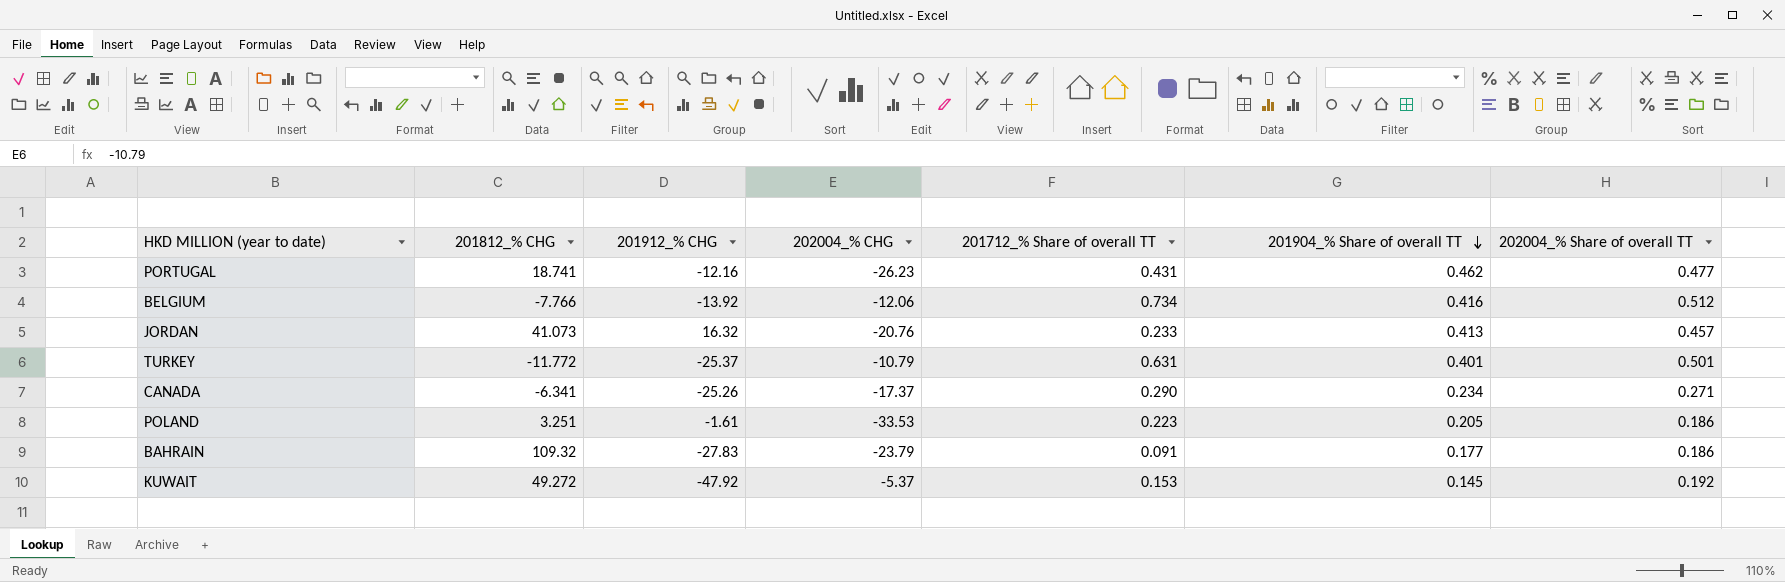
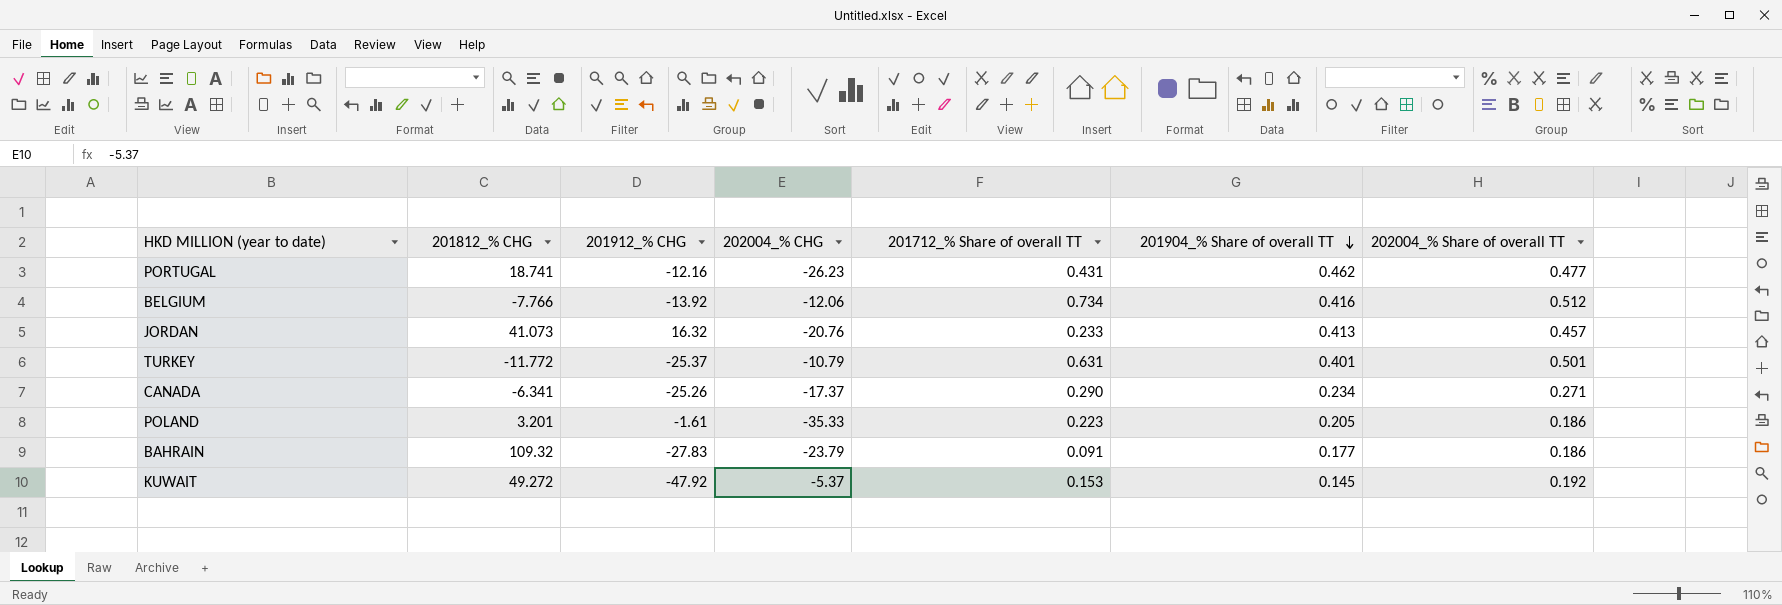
POLAND | 201812_% CHG: 3.251 -> 3.201
POLAND | 202004_% CHG: -33.53 -> -35.33

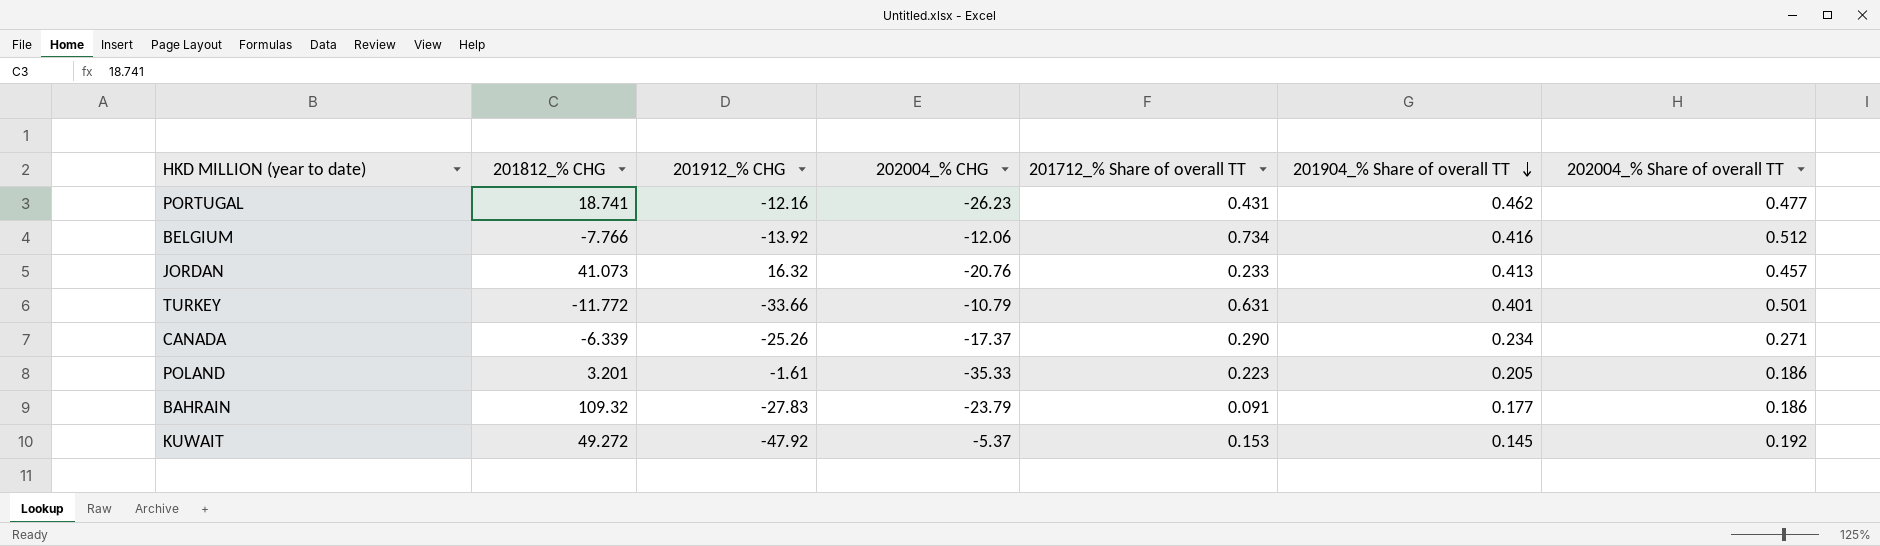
TURKEY | 201912_% CHG: -25.37 -> -33.66
CANADA | 201812_% CHG: -6.341 -> -6.339

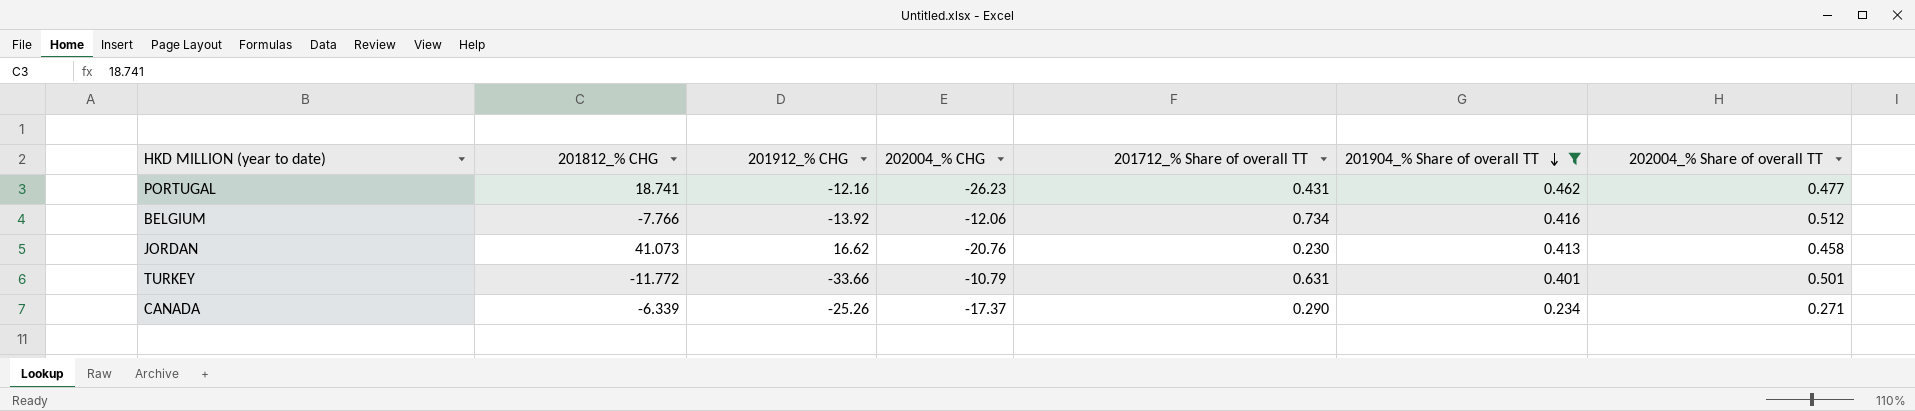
filter: none -> 201904_% Share of overall TT >= 0.234
JORDAN | 201912_% CHG: 16.32 -> 16.62
JORDAN | 201712_% Share of overall TT: 0.233 -> 0.230
JORDAN | 202004_% Share of overall TT: 0.457 -> 0.458

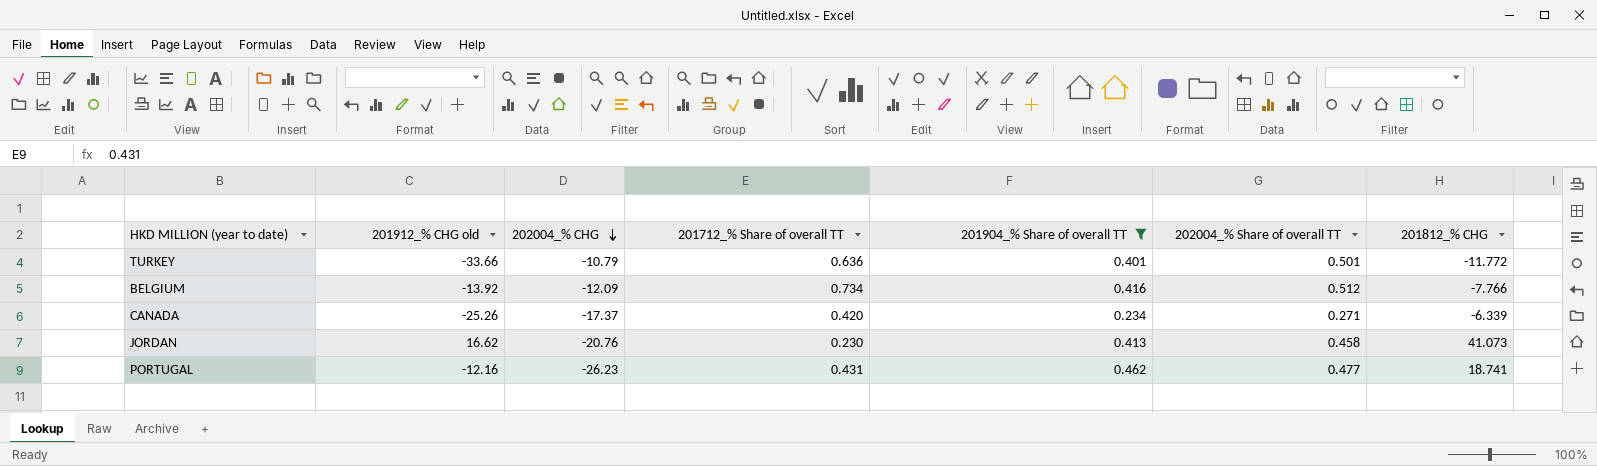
row order: 201904_% Share of overall TT descending -> 202004_% CHG descending
column name: 201912_% CHG -> 201912_% CHG old
column 201812_% CHG | position: 2 -> 7
TURKEY | 201712_% Share of overall TT: 0.631 -> 0.636
BELGIUM | 202004_% CHG: -12.06 -> -12.09
CANADA | 201712_% Share of overall TT: 0.290 -> 0.420

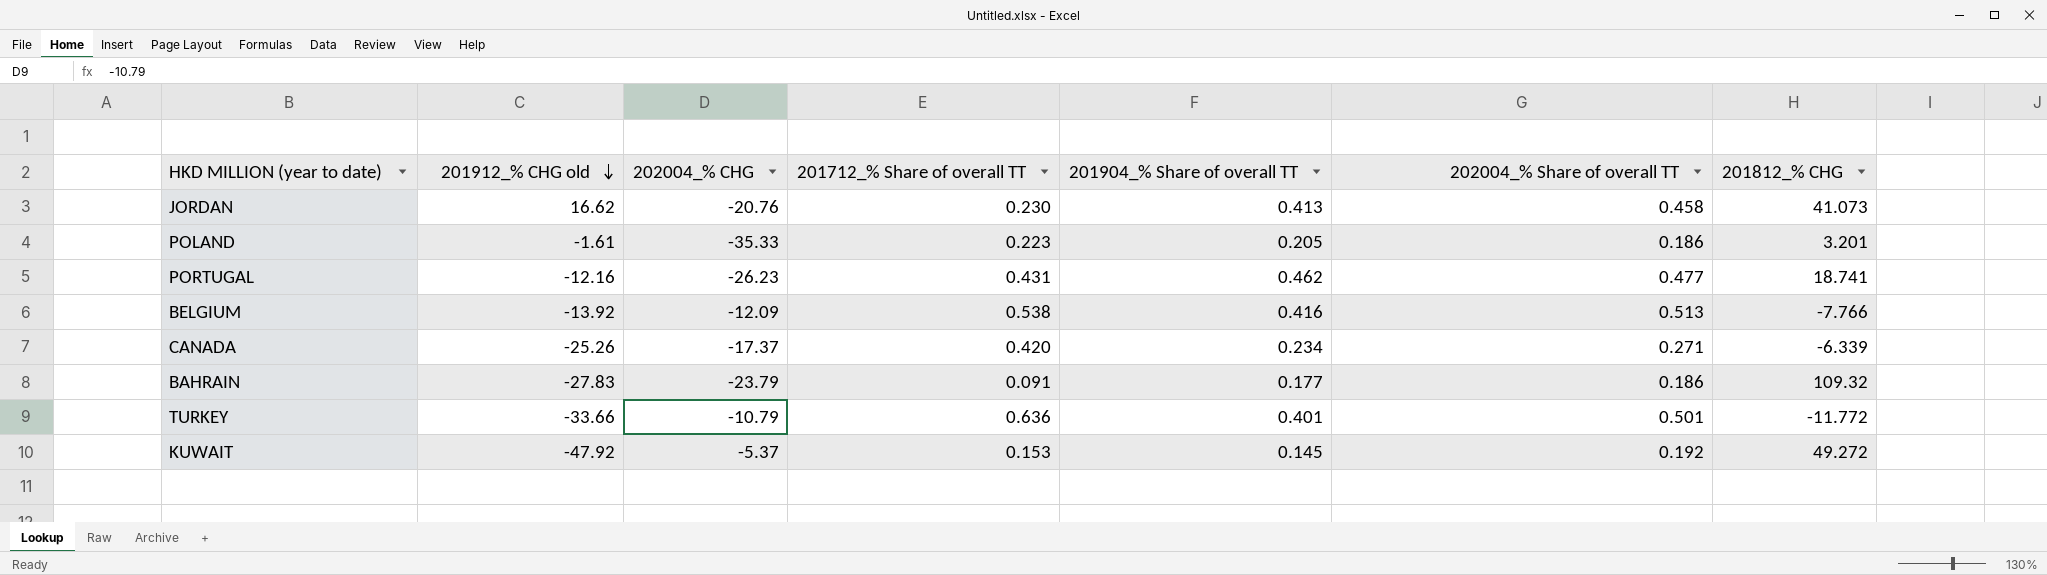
filter: 201904_% Share of overall TT >= 0.234 -> none
row order: 202004_% CHG descending -> 201912_% CHG old descending
BELGIUM | 201712_% Share of overall TT: 0.734 -> 0.538
BELGIUM | 202004_% Share of overall TT: 0.512 -> 0.513

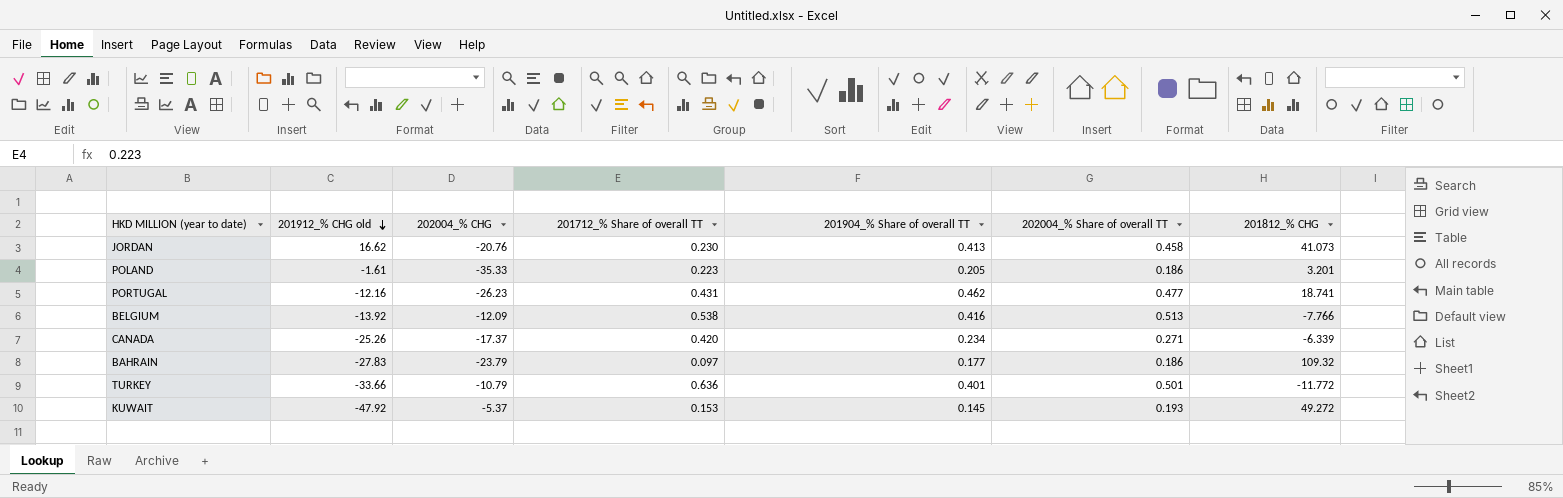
BAHRAIN | 201712_% Share of overall TT: 0.091 -> 0.097
KUWAIT | 202004_% Share of overall TT: 0.192 -> 0.193

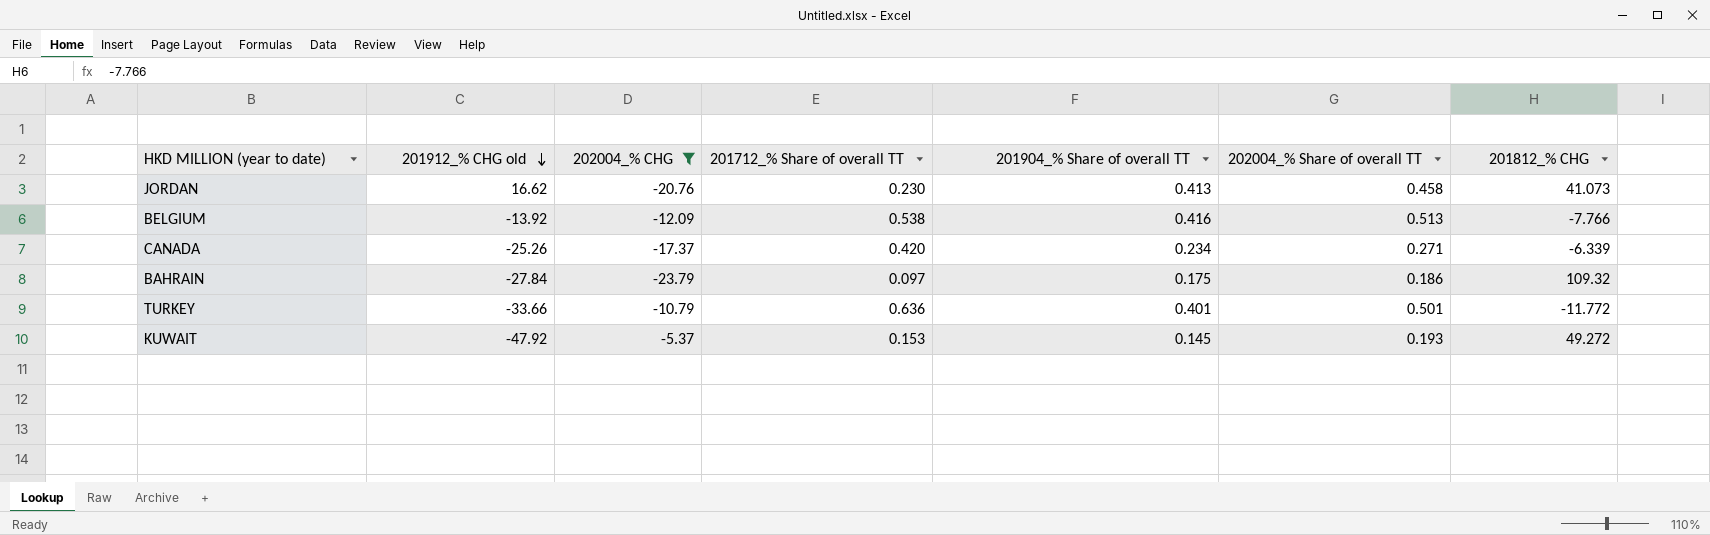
filter: none -> 202004_% CHG >= -23.79
BAHRAIN | 201912_% CHG old: -27.83 -> -27.84
BAHRAIN | 201904_% Share of overall TT: 0.177 -> 0.175

